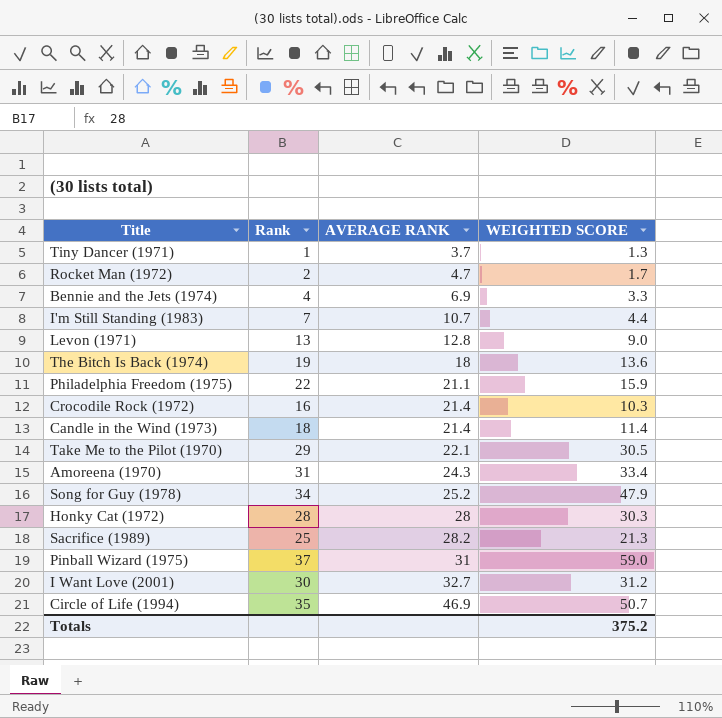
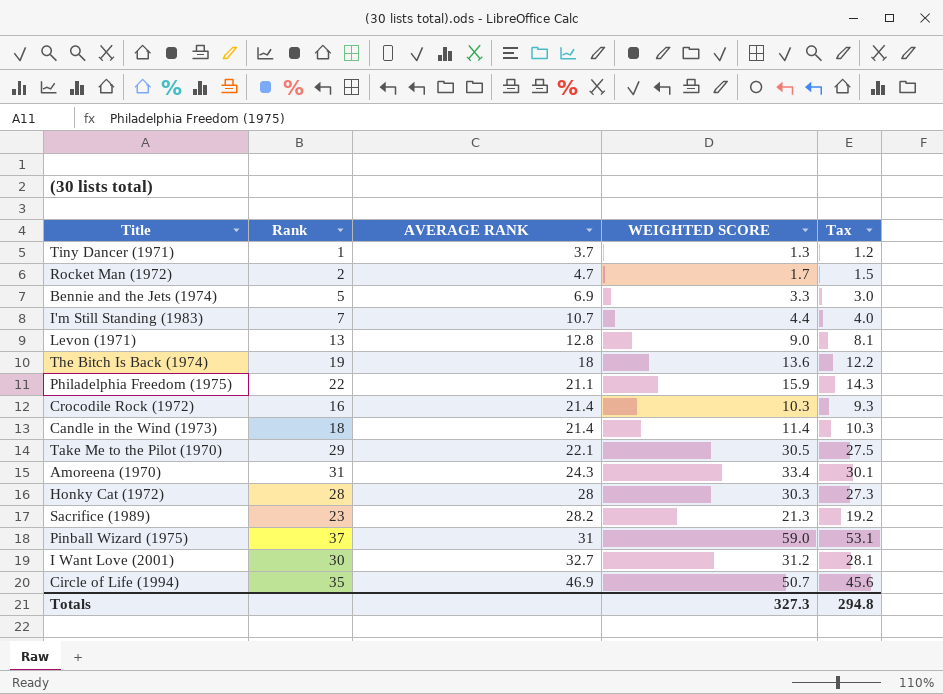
column Tax | formula: none -> [WEIGHTED SCORE] * 0.9
row Song for Guy (1978): 34 | 25.2 | 47.9 -> none
Bennie and the Jets (1974) | Rank: 4 -> 5
Sacrifice (1989) | Rank: 25 -> 23
Totals | WEIGHTED SCORE: 375.2 -> 327.3

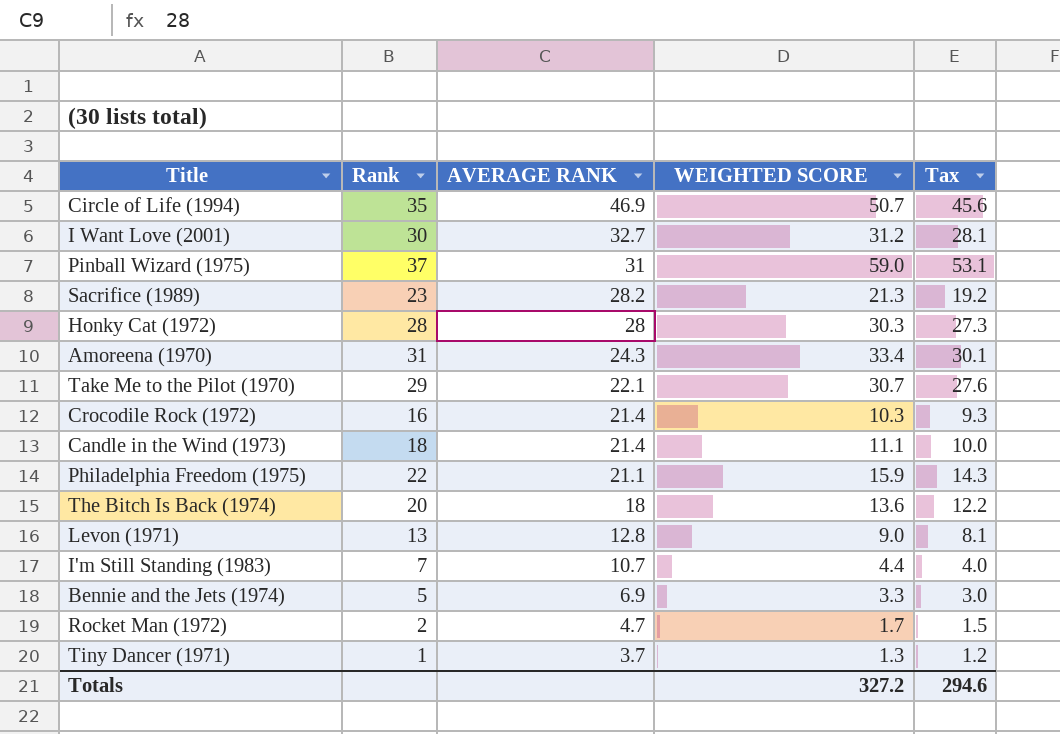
row order: AVERAGE RANK ascending -> AVERAGE RANK descending
Take Me to the Pilot (1970) | WEIGHTED SCORE: 30.5 -> 30.7
Take Me to the Pilot (1970) | Tax: 27.5 -> 27.6
Candle in the Wind (1973) | WEIGHTED SCORE: 11.4 -> 11.1
Candle in the Wind (1973) | Tax: 10.3 -> 10.0
The Bitch Is Back (1974) | Rank: 19 -> 20
Totals | WEIGHTED SCORE: 327.3 -> 327.2
Totals | Tax: 294.8 -> 294.6

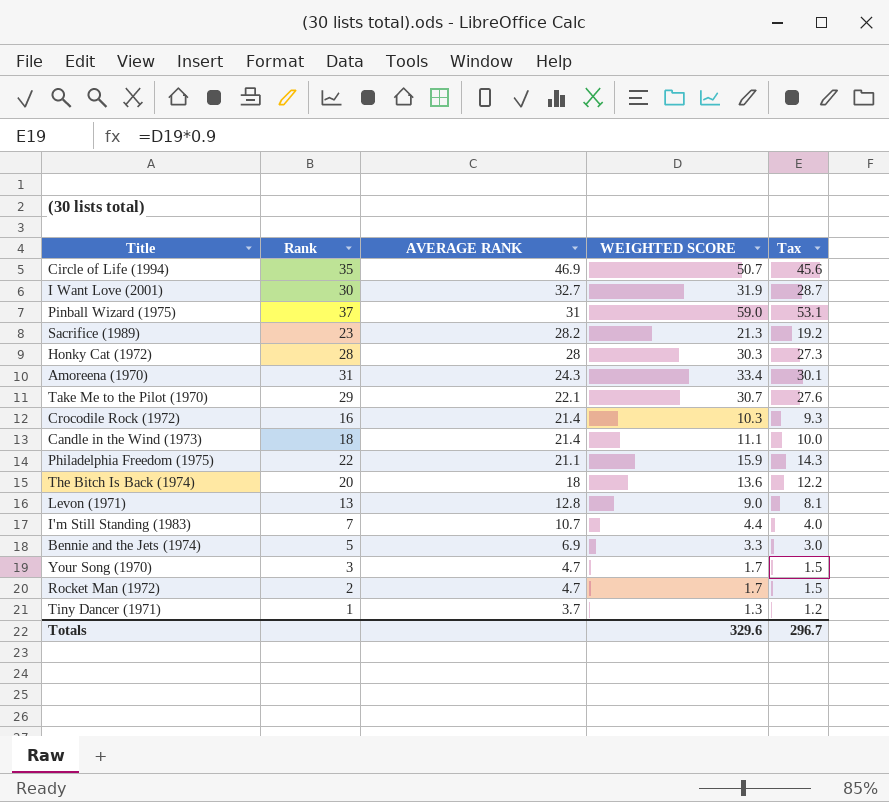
I Want Love (2001) | WEIGHTED SCORE: 31.2 -> 31.9
I Want Love (2001) | Tax: 28.1 -> 28.7
row Your Song (1970): none -> 3 | 4.7 | 1.7 | 1.5
Totals | WEIGHTED SCORE: 327.2 -> 329.6
Totals | Tax: 294.6 -> 296.7

